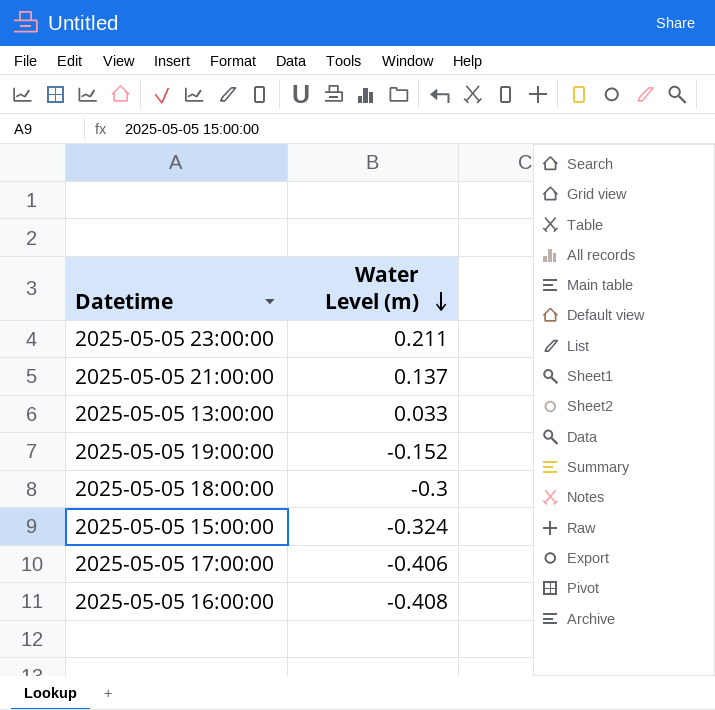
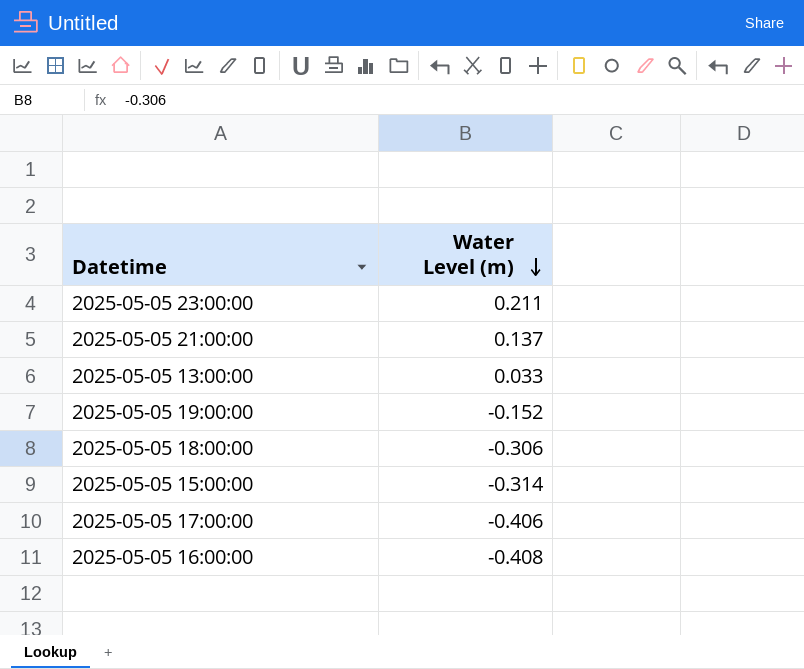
2025-05-05 18:00:00 | Water Level (m): -0.3 -> -0.306
2025-05-05 15:00:00 | Water Level (m): -0.324 -> -0.314

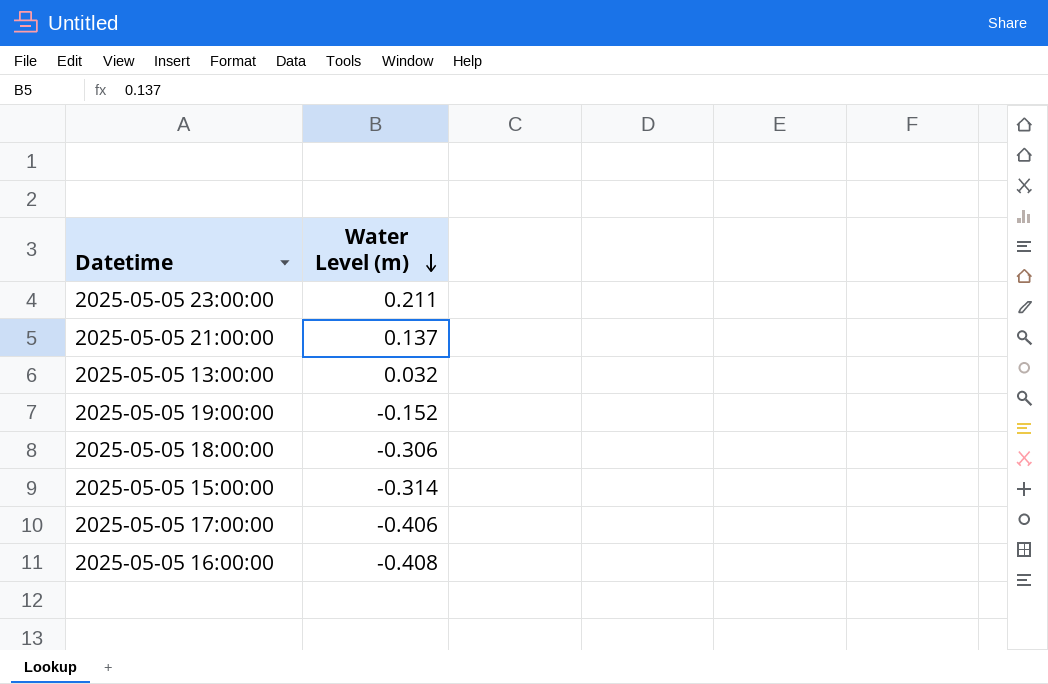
2025-05-05 13:00:00 | Water Level (m): 0.033 -> 0.032

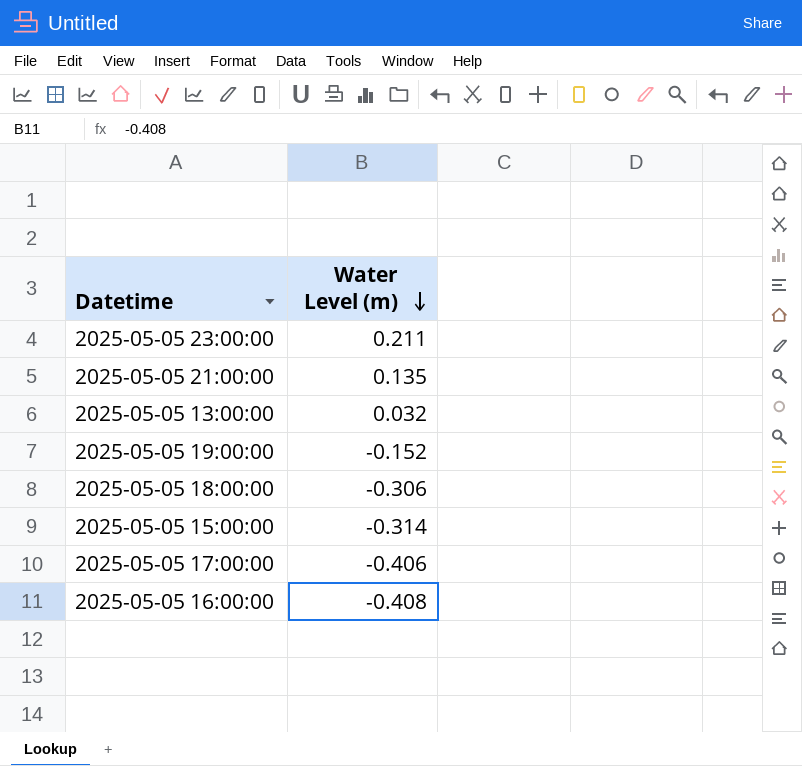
2025-05-05 21:00:00 | Water Level (m): 0.137 -> 0.135

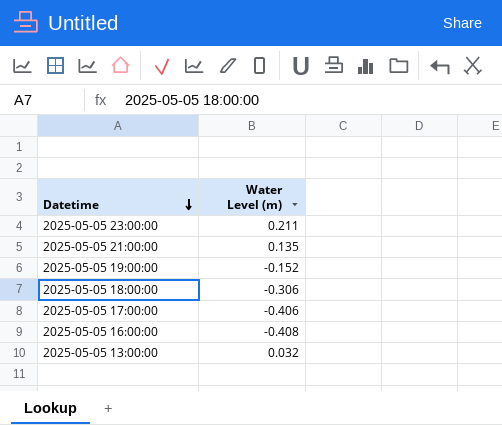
row order: Water Level (m) descending -> Datetime descending
row 2025-05-05 15:00:00: -0.314 -> none

